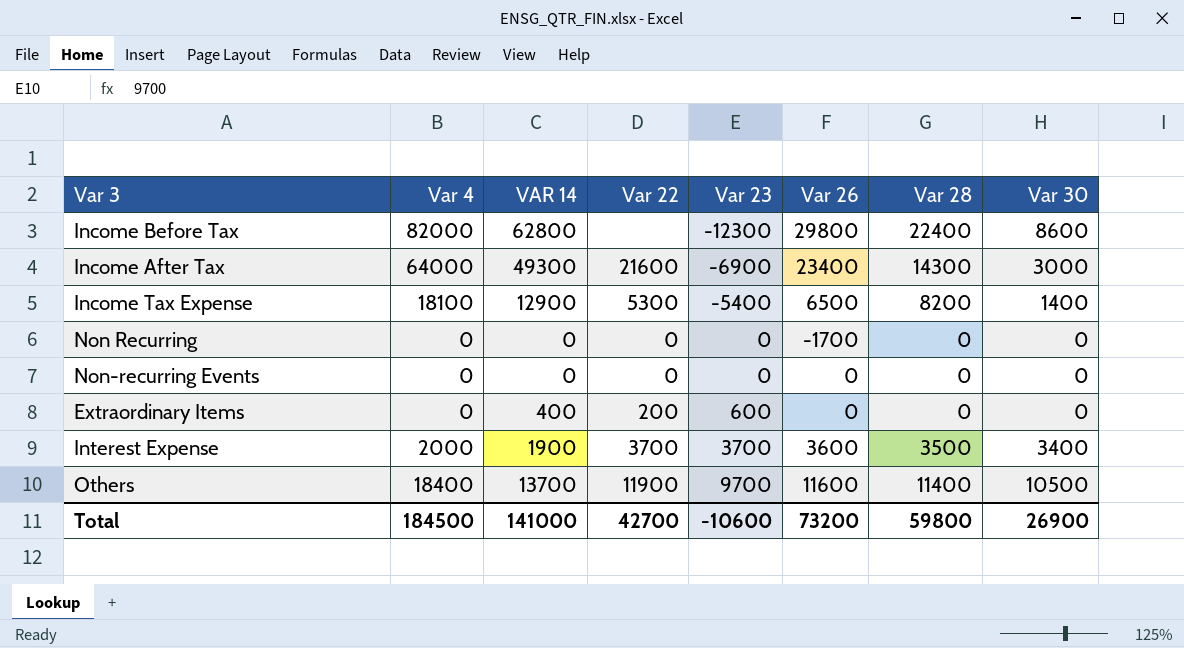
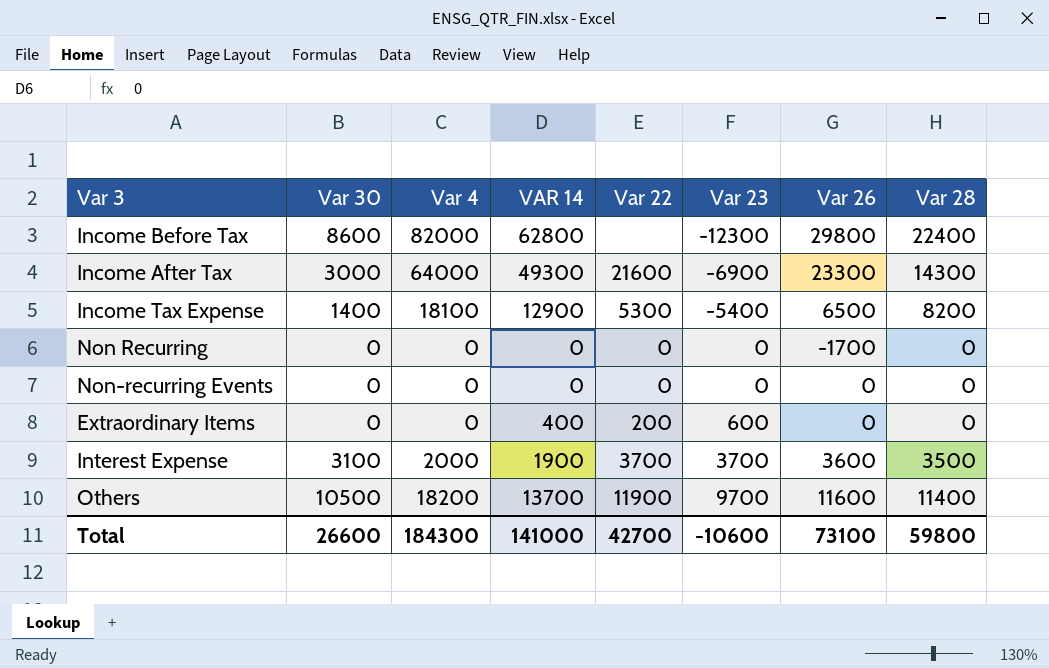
column Var 30 | position: 8 -> 2
Income After Tax | Var 26: 23400 -> 23300
Interest Expense | Var 30: 3400 -> 3100
Others | Var 4: 18400 -> 18200
Total | Var 30: 26900 -> 26600
Total | Var 4: 184500 -> 184300
Total | Var 26: 73200 -> 73100

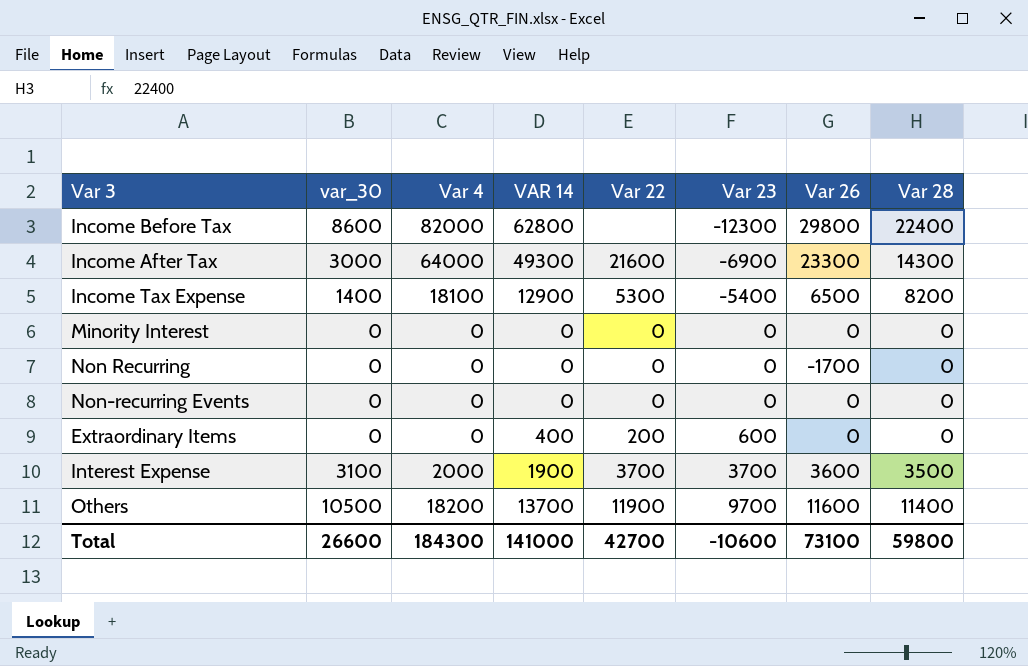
column name: Var 30 -> var_30
row Minority Interest: none -> 0 | 0 | 0 | 0 | 0 | 0 | 0

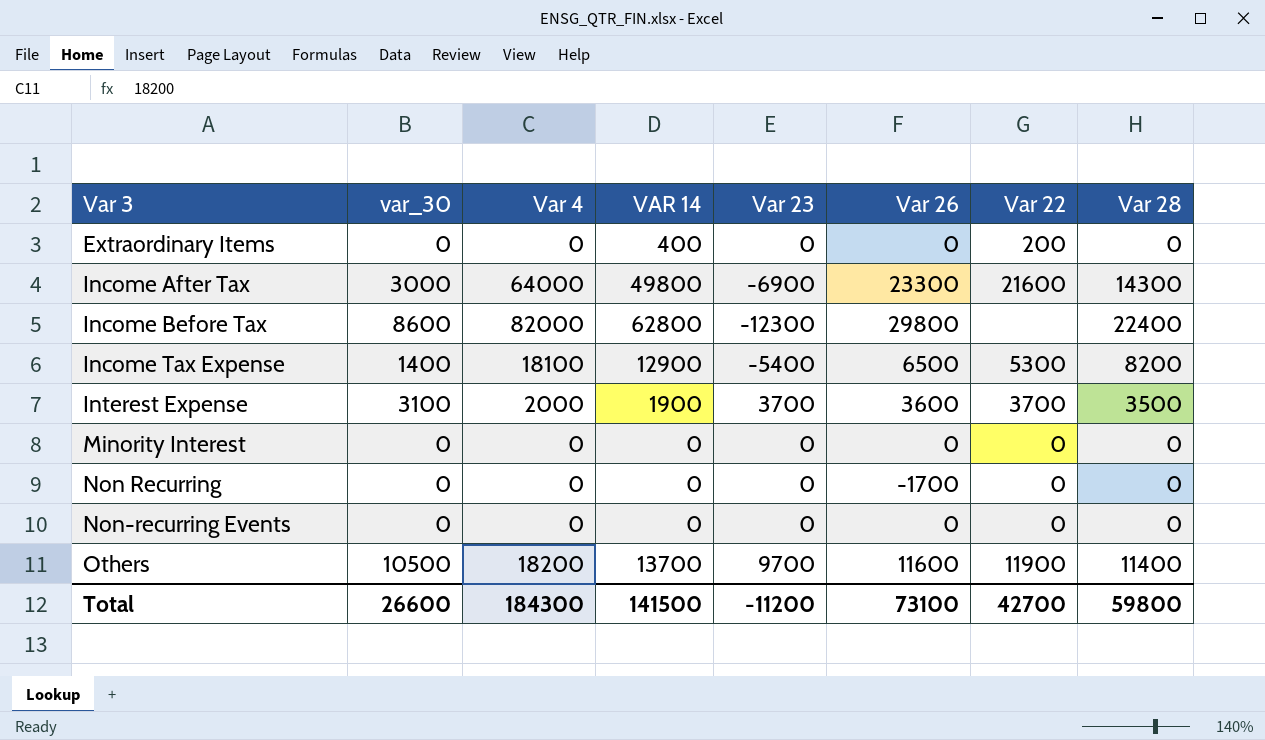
row order: Var 23 ascending -> Var 3 ascending
column Var 22 | position: 5 -> 7
Extraordinary Items | Var 23: 600 -> 0
Income After Tax | VAR 14: 49300 -> 49800
Total | VAR 14: 141000 -> 141500
Total | Var 23: -10600 -> -11200

